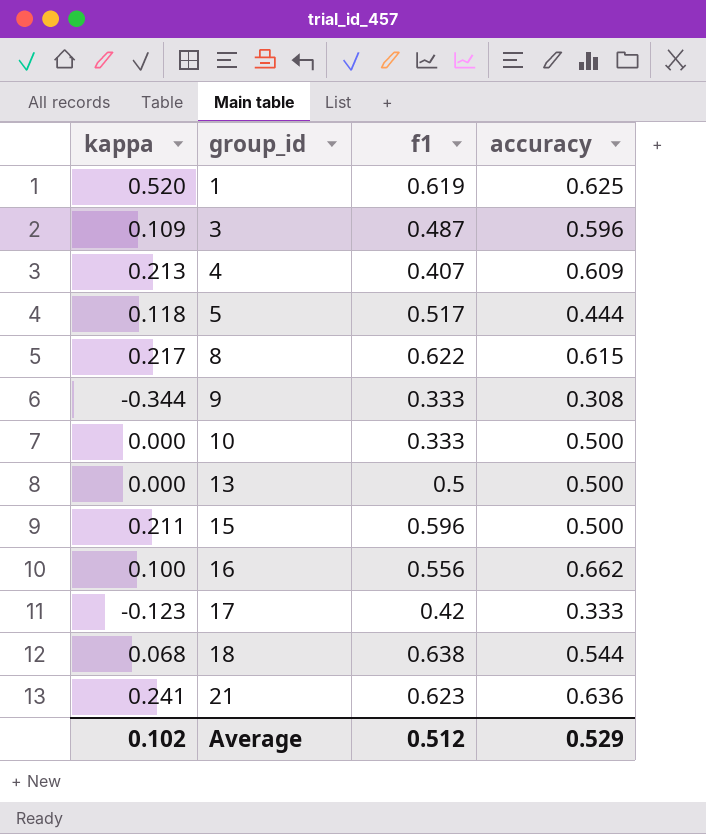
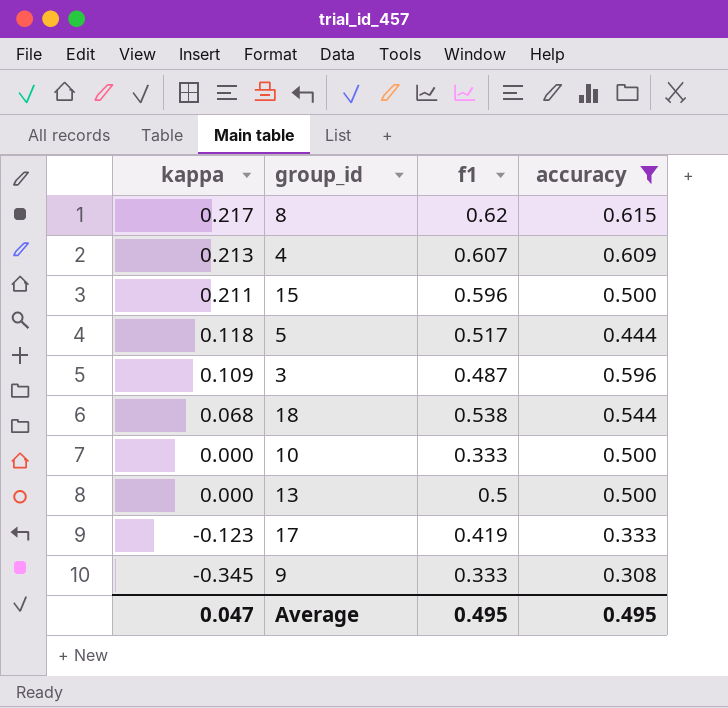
filter: none -> accuracy <= 0.615
row order: group_id ascending -> kappa descending
8 | f1: 0.622 -> 0.62
4 | f1: 0.407 -> 0.607
18 | f1: 0.638 -> 0.538
17 | f1: 0.42 -> 0.419
9 | kappa: -0.344 -> -0.345
Average | kappa: 0.102 -> 0.047
Average | f1: 0.512 -> 0.495
Average | accuracy: 0.529 -> 0.495

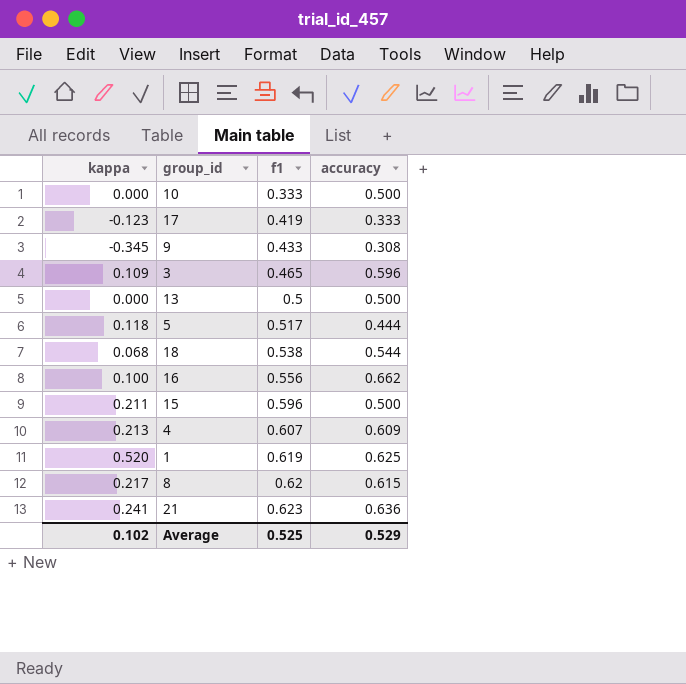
filter: accuracy <= 0.615 -> none
row order: kappa descending -> f1 ascending
9 | f1: 0.333 -> 0.433
3 | f1: 0.487 -> 0.465
Average | kappa: 0.047 -> 0.102
Average | f1: 0.495 -> 0.525
Average | accuracy: 0.495 -> 0.529

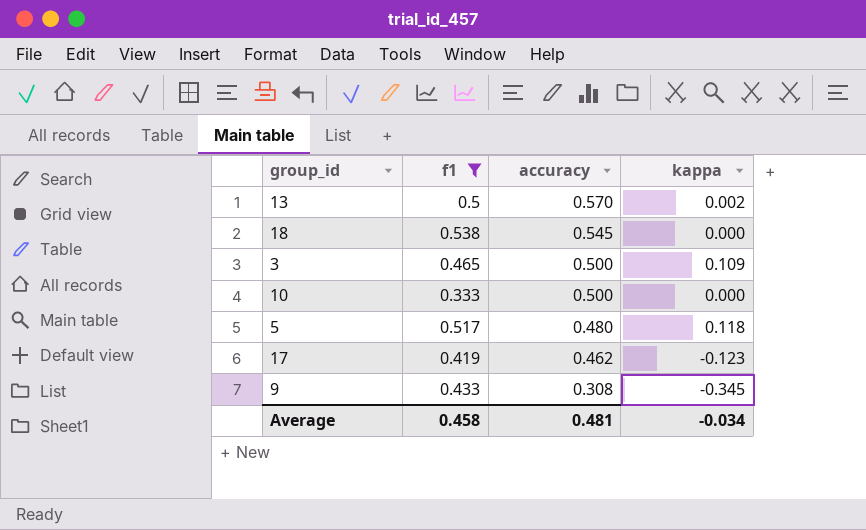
filter: none -> f1 <= 0.538
row order: f1 ascending -> accuracy descending
column kappa | position: 1 -> 4
13 | accuracy: 0.500 -> 0.570
13 | kappa: 0.000 -> 0.002
18 | accuracy: 0.544 -> 0.545
18 | kappa: 0.068 -> 0.000
3 | accuracy: 0.596 -> 0.500
5 | accuracy: 0.444 -> 0.480
17 | accuracy: 0.333 -> 0.462
Average | f1: 0.525 -> 0.458
Average | accuracy: 0.529 -> 0.481
Average | kappa: 0.102 -> -0.034

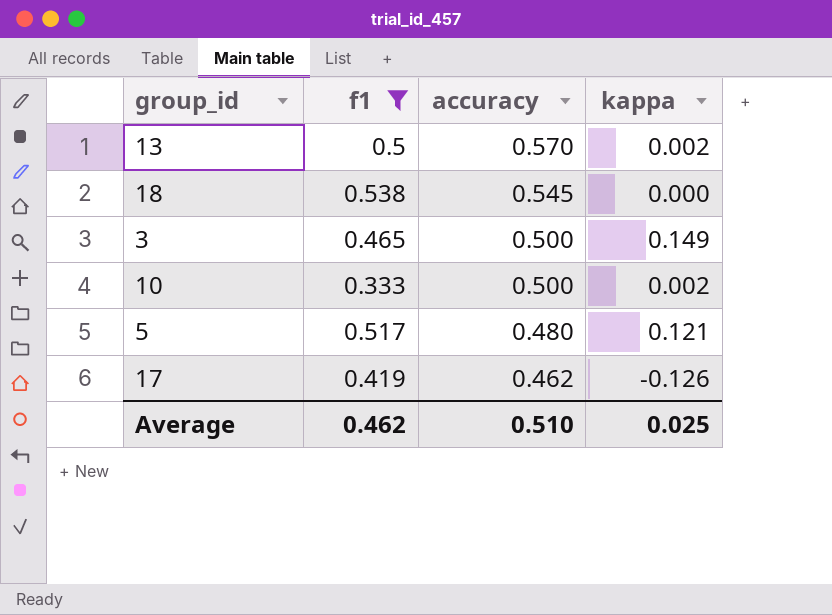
row 9: 0.433 | 0.308 | -0.345 -> none
3 | kappa: 0.109 -> 0.149
10 | kappa: 0.000 -> 0.002
5 | kappa: 0.118 -> 0.121
17 | kappa: -0.123 -> -0.126
Average | f1: 0.458 -> 0.462
Average | accuracy: 0.481 -> 0.510
Average | kappa: -0.034 -> 0.025

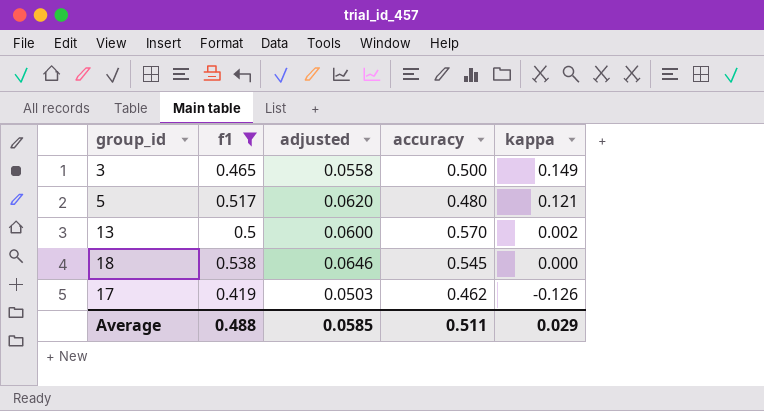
row order: accuracy descending -> kappa descending
column adjusted | formula: none -> [f1] * 0.12
row 10: 0.333 | 0.500 | 0.002 -> none
Average | f1: 0.462 -> 0.488
Average | accuracy: 0.510 -> 0.511
Average | kappa: 0.025 -> 0.029

